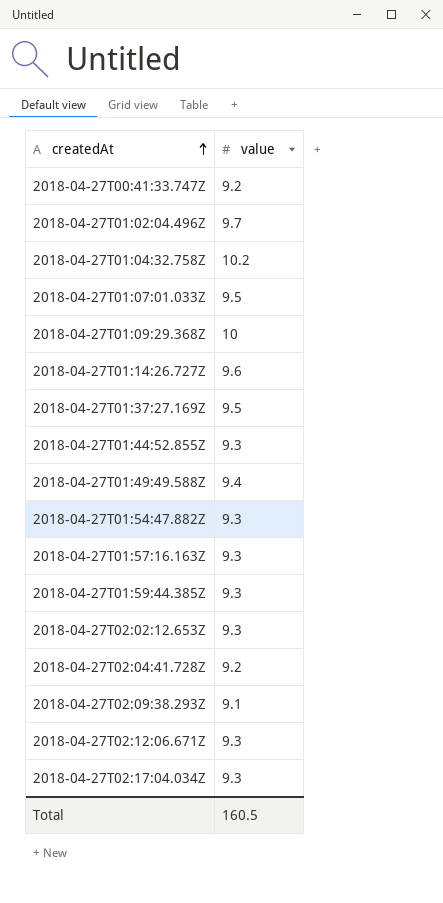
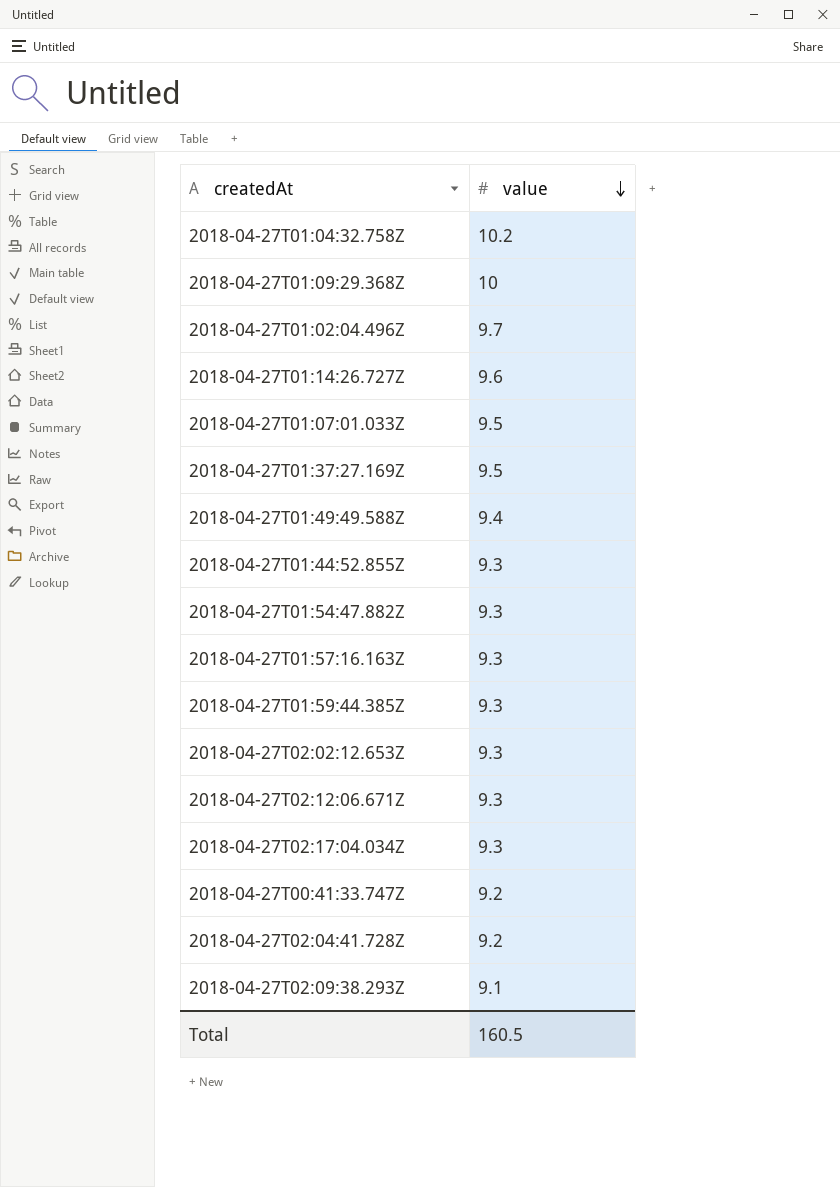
row order: createdAt ascending -> value descending

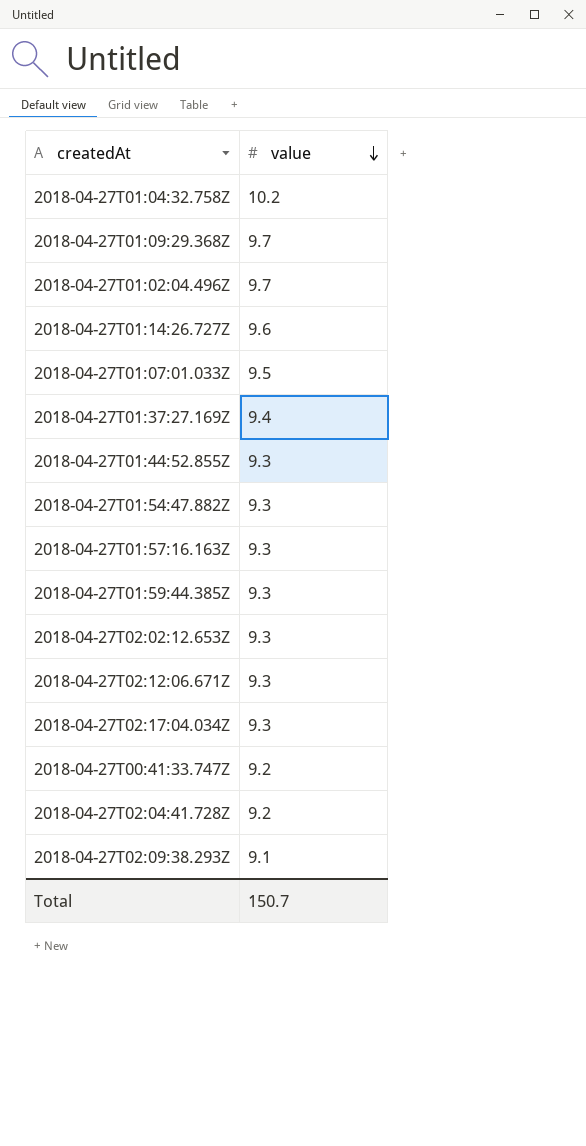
row 2018-04-27T01:49:49.588Z: 9.4 -> none
2018-04-27T01:09:29.368Z | value: 10 -> 9.7
2018-04-27T01:37:27.169Z | value: 9.5 -> 9.4
Total | value: 160.5 -> 150.7

